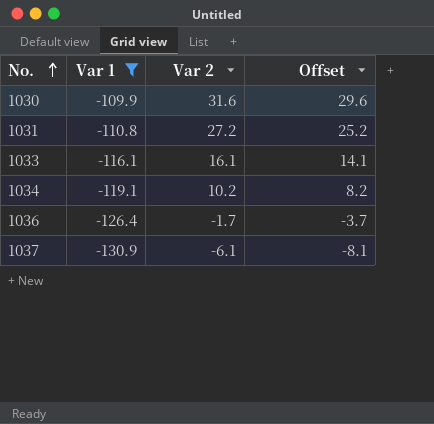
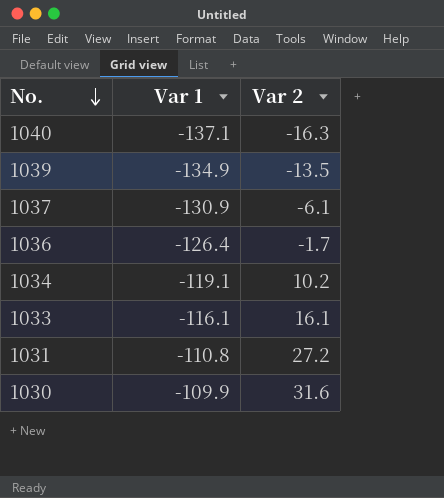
filter: Var 1 >= -130.9 -> none
row order: No. ascending -> No. descending
column Offset | formula: [Var 2] - 2 -> none

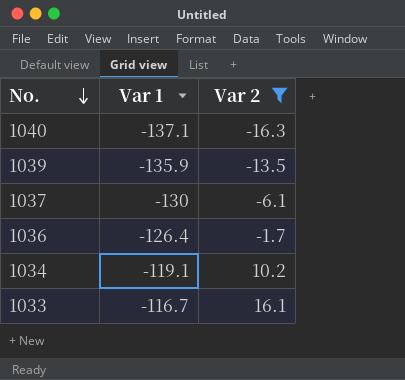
filter: none -> Var 2 <= 16.1
1039 | Var 1: -134.9 -> -135.9
1037 | Var 1: -130.9 -> -130
1033 | Var 1: -116.1 -> -116.7

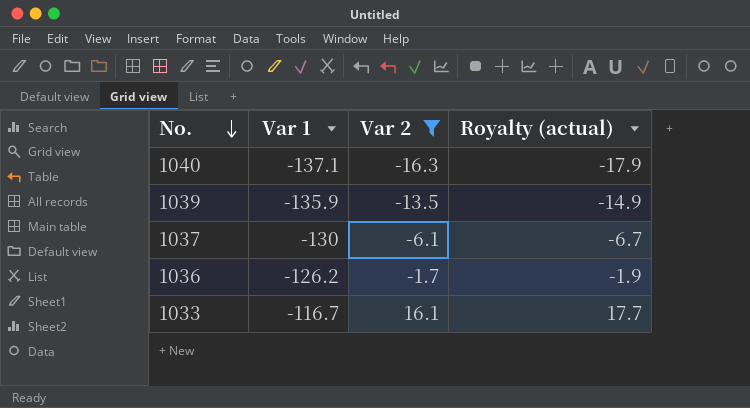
column Royalty (actual) | formula: none -> [Var 2] * 1.1
row 1034: -119.1 | 10.2 -> none
1036 | Var 1: -126.4 -> -126.2

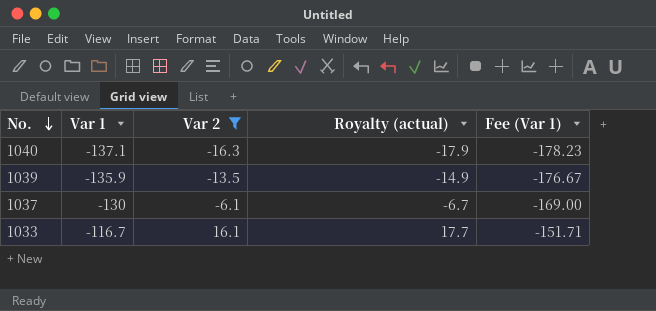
column Fee (Var 1) | formula: none -> [Var 1] * 1.3
row 1036: -126.2 | -1.7 | -1.9 -> none

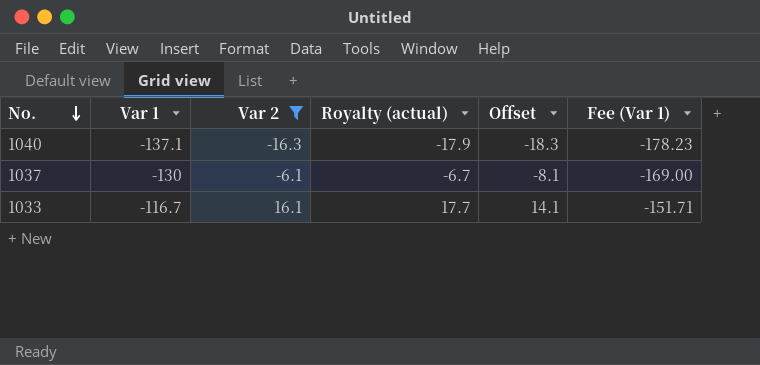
column Offset | formula: none -> [Var 2] - 2
row 1039: -135.9 | -13.5 | -14.9 | -176.67 -> none

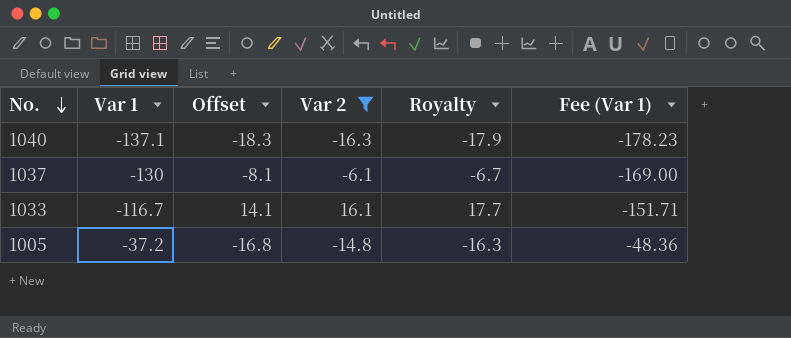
column Offset | position: 5 -> 3
column name: Royalty (actual) -> Royalty
row 1005: none -> -37.2 | -16.8 | -14.8 | -16.3 | -48.36

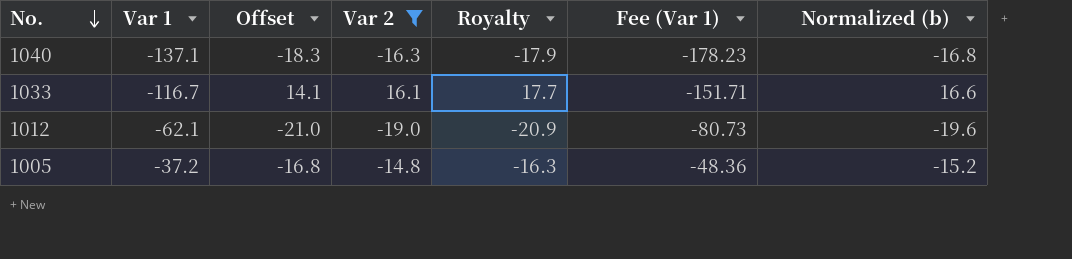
column Normalized (b) | formula: none -> [Var 2] * 1.03
row 1037: -130 | -8.1 | -6.1 | -6.7 | -169.00 -> none
row 1012: none -> -62.1 | -21.0 | -19.0 | -20.9 | -80.73 | -19.6

